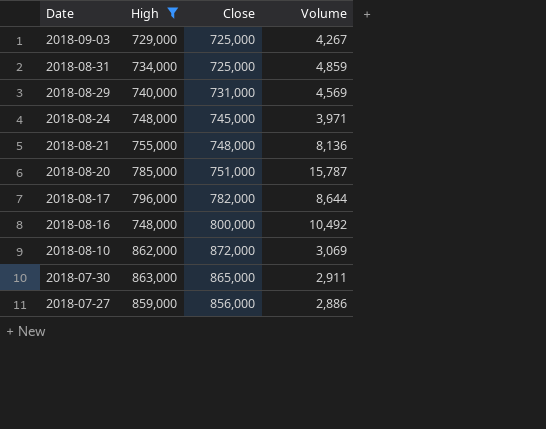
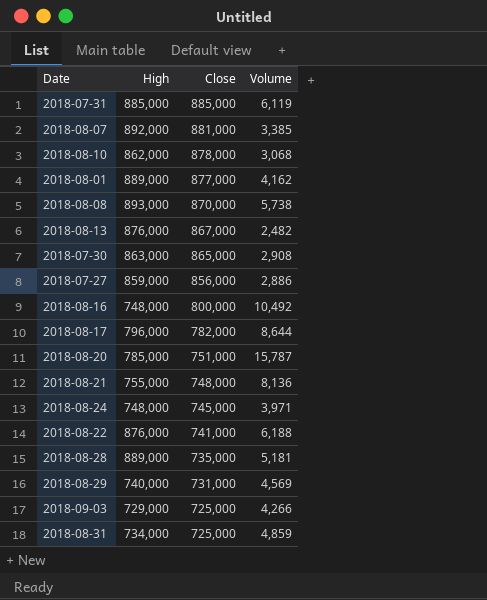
filter: High <= 863,000 -> none
row order: Date descending -> Close descending
2018-08-10 | Close: 872,000 -> 878,000
2018-08-10 | Volume: 3,069 -> 3,068
2018-07-30 | Volume: 2,911 -> 2,908
2018-09-03 | Volume: 4,267 -> 4,266

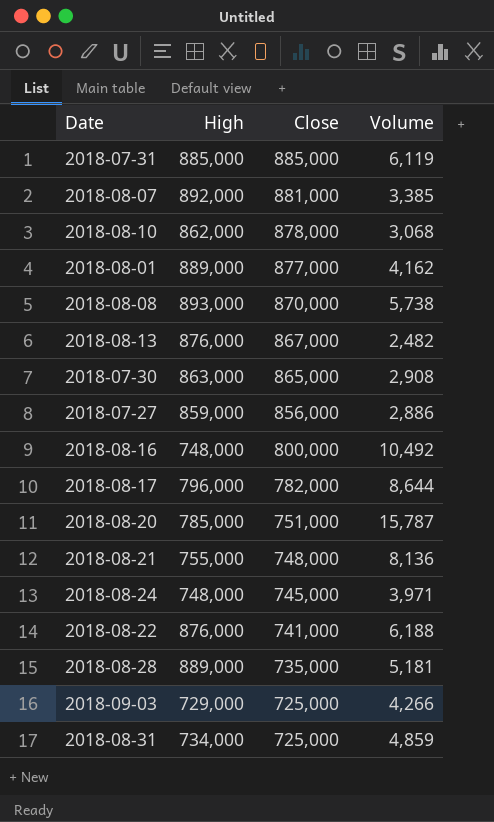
row 2018-08-29: 740,000 | 731,000 | 4,569 -> none

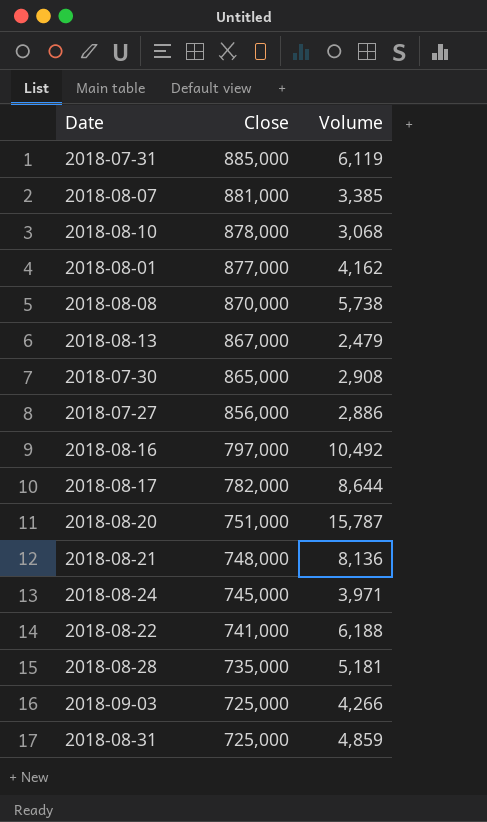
column High | position: 2 -> none
2018-08-13 | Volume: 2,482 -> 2,479
2018-08-16 | Close: 800,000 -> 797,000

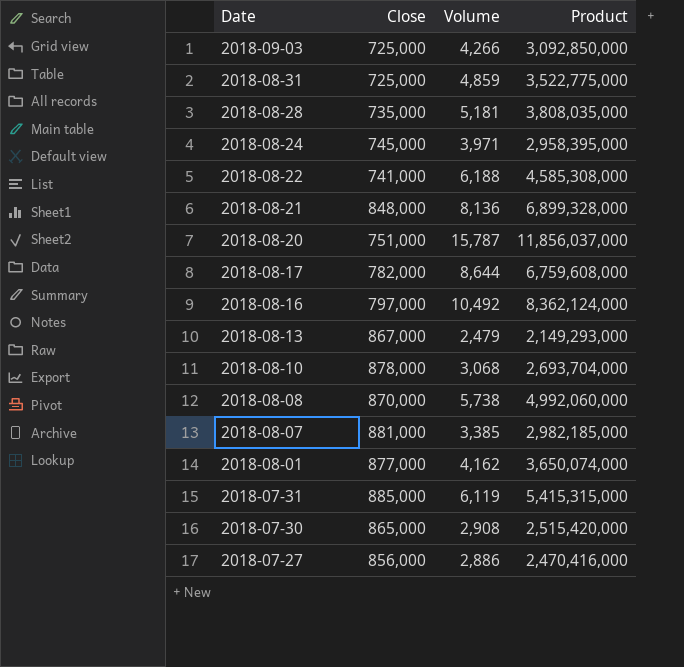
row order: Close descending -> Date descending
column Product | formula: none -> [Close] * [Volume]
2018-08-21 | Close: 748,000 -> 848,000

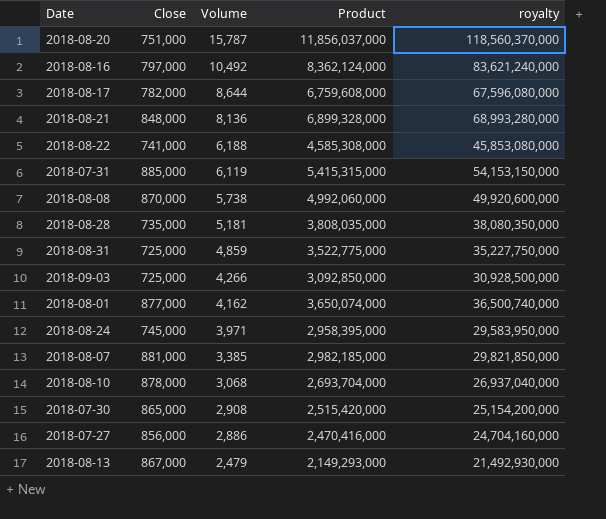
row order: Date descending -> Volume descending
column royalty | formula: none -> [Product] * 10

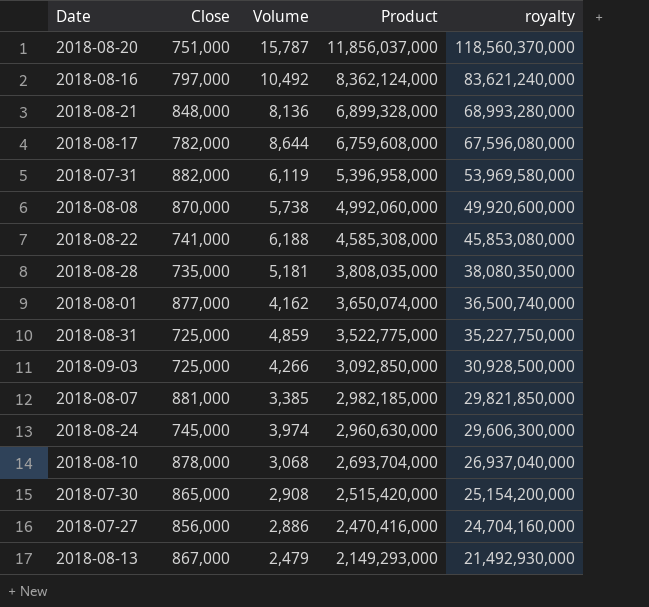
row order: Volume descending -> Product descending
2018-07-31 | Close: 885,000 -> 882,000
2018-07-31 | Product: 5,415,315,000 -> 5,396,958,000
2018-07-31 | royalty: 54,153,150,000 -> 53,969,580,000
2018-08-24 | Volume: 3,971 -> 3,974
2018-08-24 | Product: 2,958,395,000 -> 2,960,630,000
2018-08-24 | royalty: 29,583,950,000 -> 29,606,300,000

